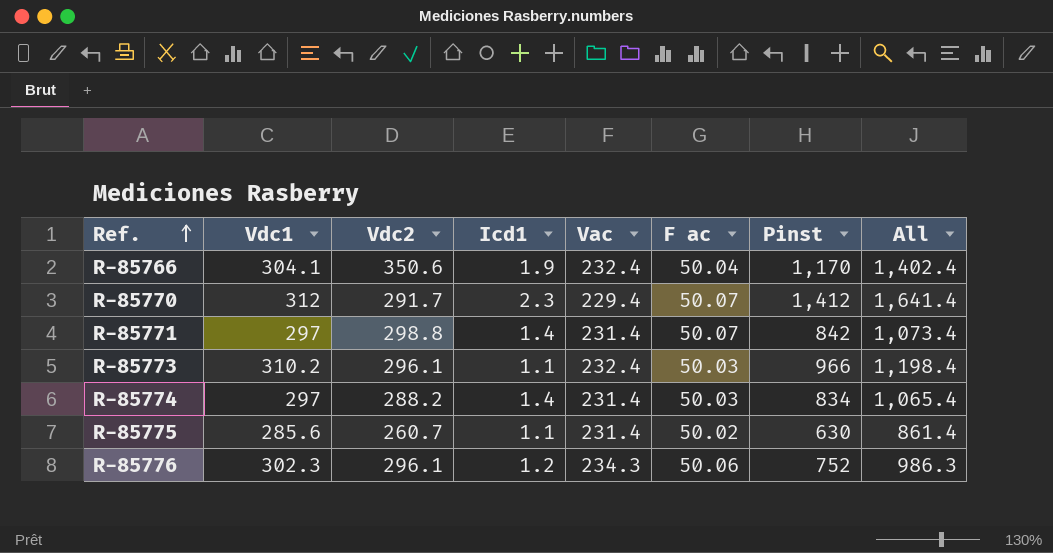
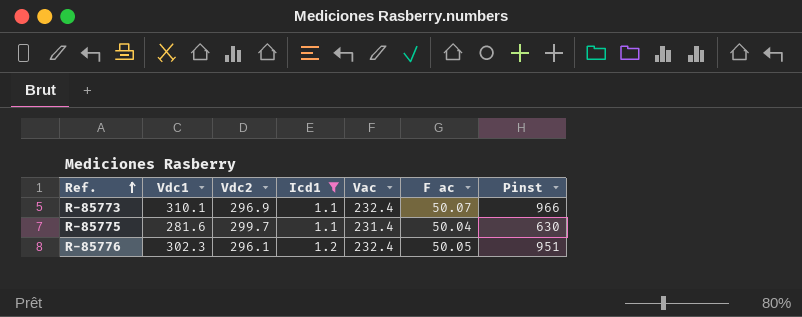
filter: none -> Icd1 <= 1.2
column All | formula: [Vac] + [Pinst] -> none
R-85773 | Vdc1: 310.2 -> 310.1
R-85773 | Vdc2: 296.1 -> 296.9
R-85773 | F ac: 50.03 -> 50.07
R-85775 | Vdc1: 285.6 -> 281.6
R-85775 | Vdc2: 260.7 -> 299.7
R-85775 | F ac: 50.02 -> 50.04
R-85776 | Vac: 234.3 -> 232.4
R-85776 | F ac: 50.06 -> 50.05
R-85776 | Pinst: 752 -> 951

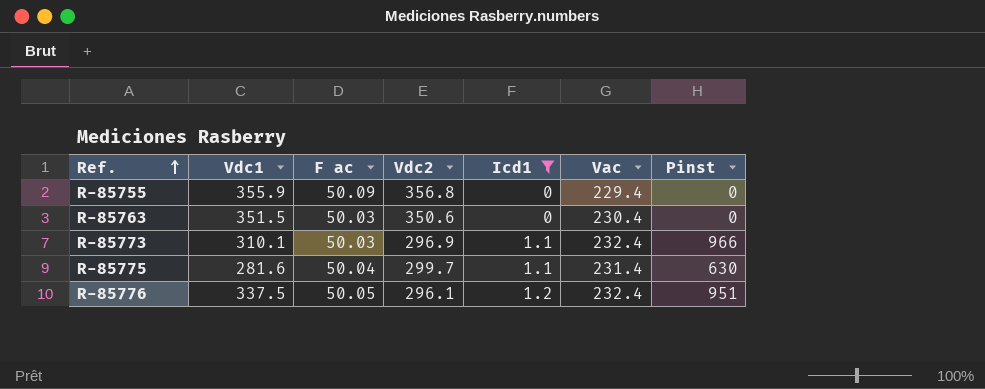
column F ac | position: 6 -> 3
row R-85755: none -> 355.9 | 50.09 | 356.8 | 0 | 229.4 | 0
row R-85763: none -> 351.5 | 50.03 | 350.6 | 0 | 230.4 | 0
R-85773 | F ac: 50.07 -> 50.03
R-85776 | Vdc1: 302.3 -> 337.5

